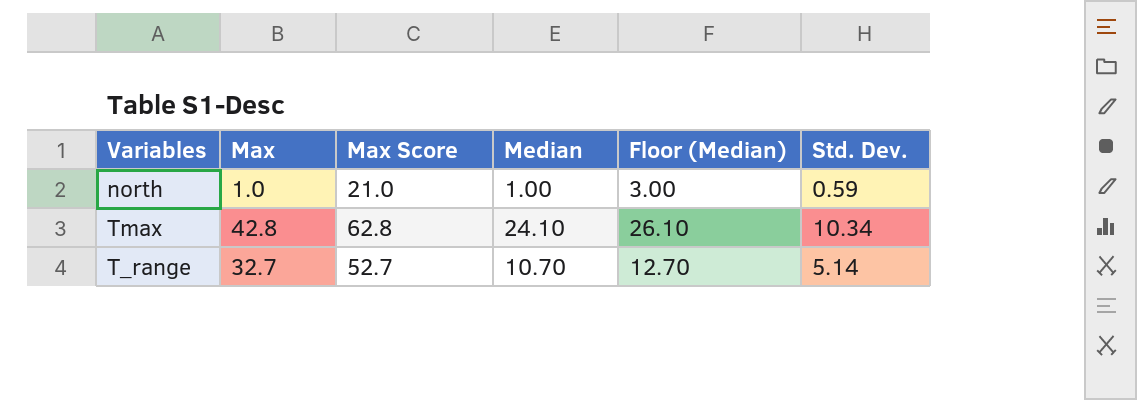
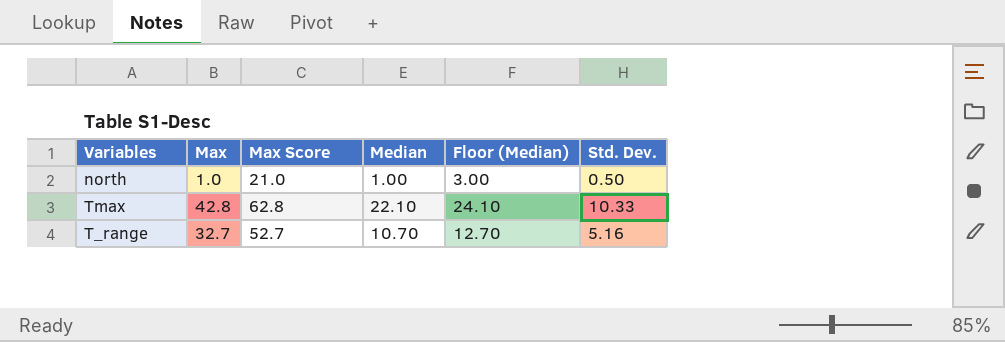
north | Std. Dev.: 0.59 -> 0.50
Tmax | Median: 24.10 -> 22.10
Tmax | Floor (Median): 26.10 -> 24.10
Tmax | Std. Dev.: 10.34 -> 10.33
T_range | Std. Dev.: 5.14 -> 5.16

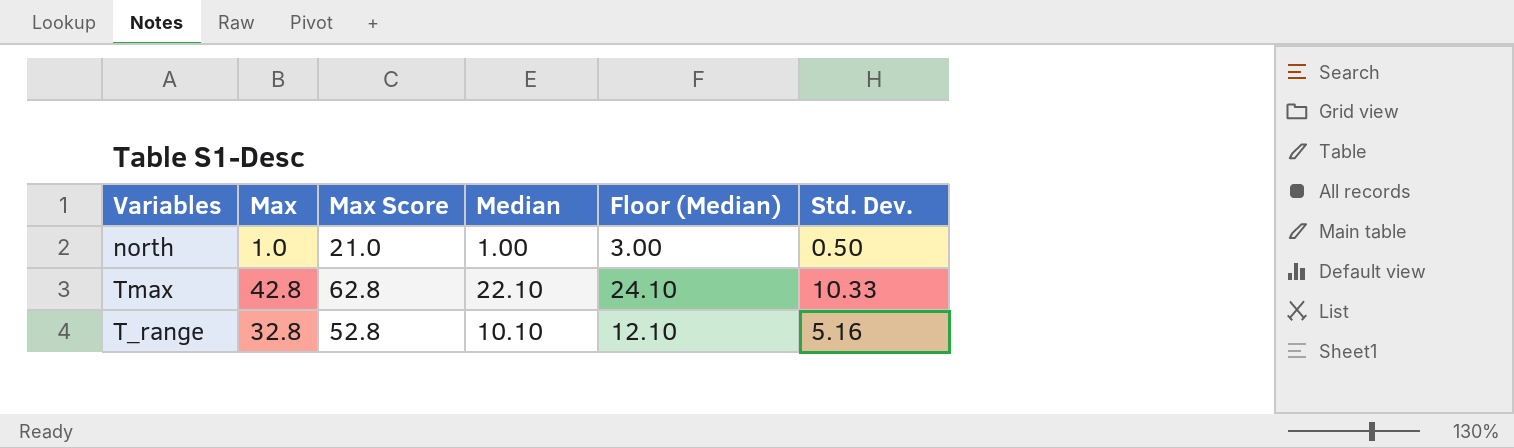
T_range | Max: 32.7 -> 32.8
T_range | Max Score: 52.7 -> 52.8
T_range | Median: 10.70 -> 10.10
T_range | Floor (Median): 12.70 -> 12.10

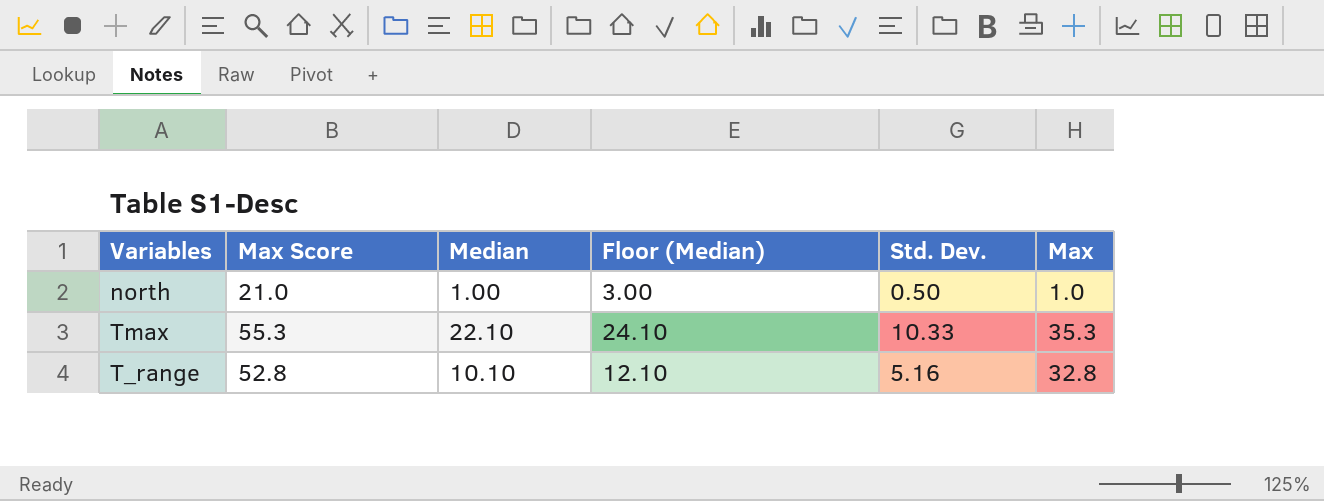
column Max | position: 2 -> 6
Tmax | Max Score: 62.8 -> 55.3
Tmax | Max: 42.8 -> 35.3

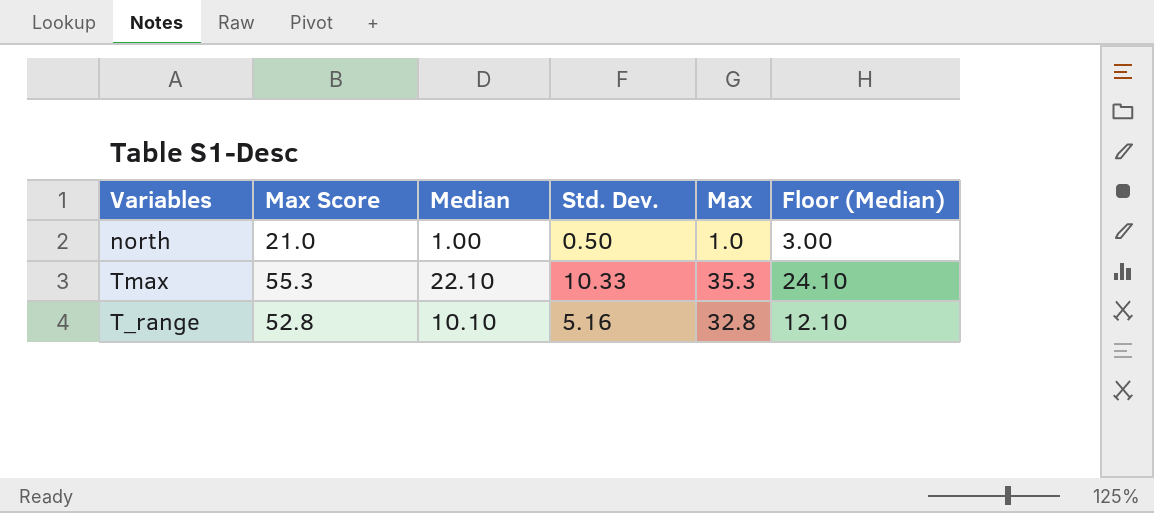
column Floor (Median) | position: 4 -> 6

